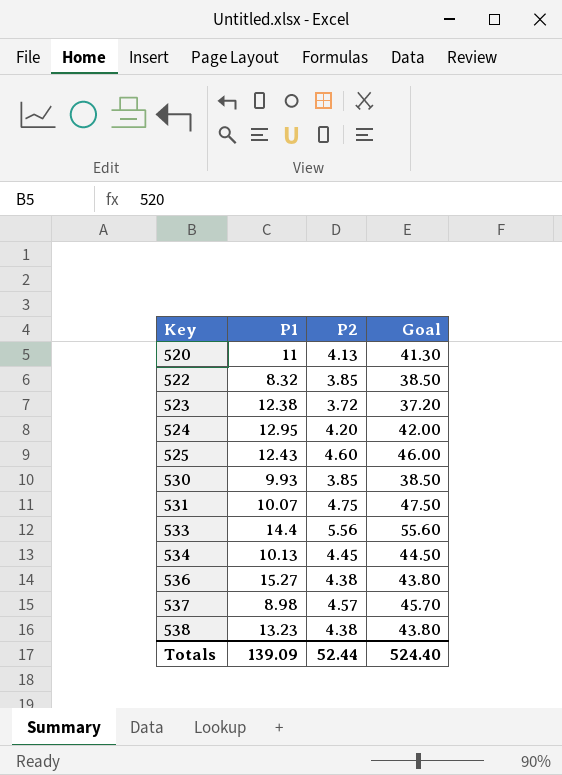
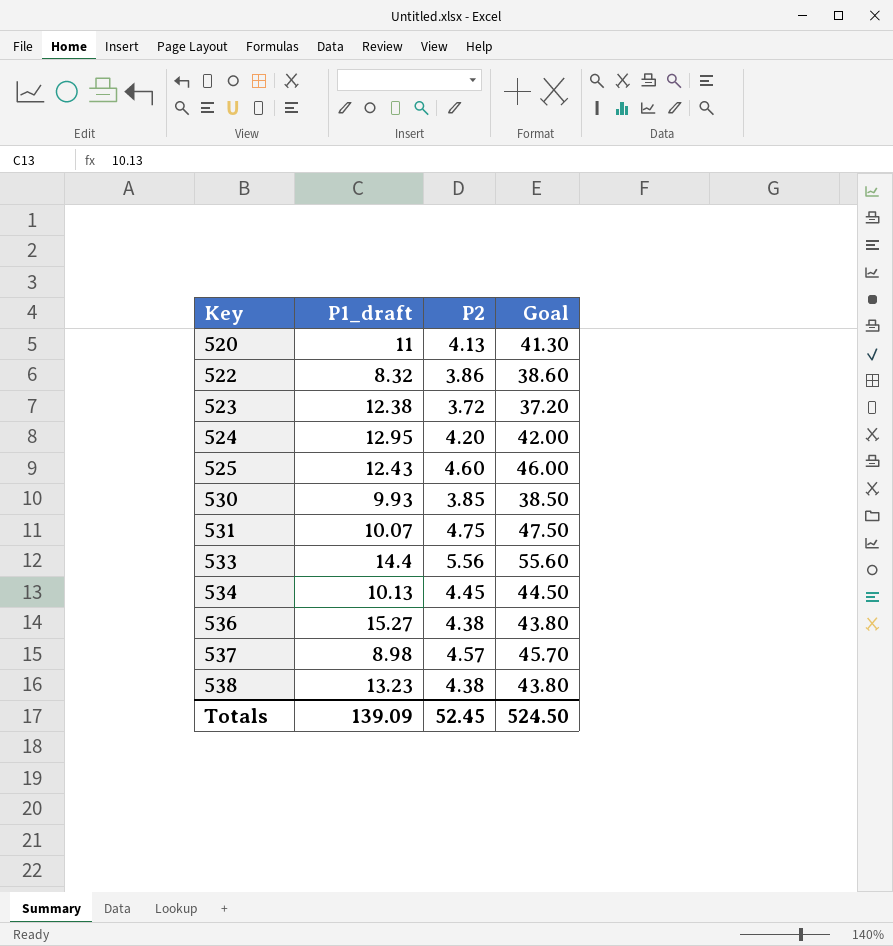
column name: P1 -> P1_draft
522 | P2: 3.85 -> 3.86
522 | Goal: 38.50 -> 38.60
Totals | P2: 52.44 -> 52.45
Totals | Goal: 524.40 -> 524.50

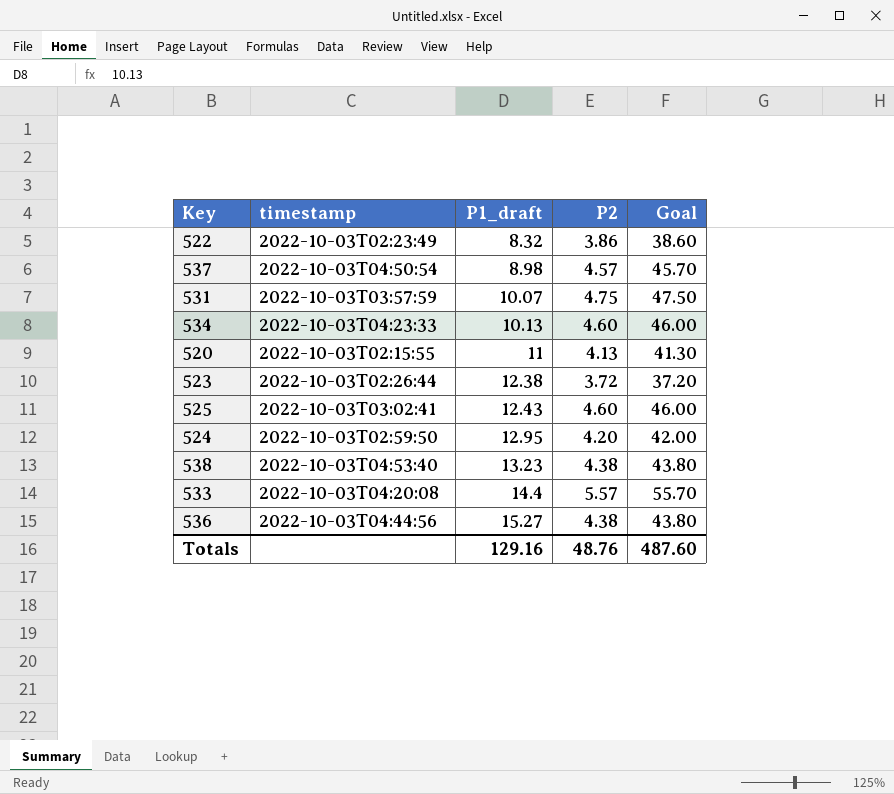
row order: Key ascending -> P1_draft ascending
column timestamp | position: none -> 2
row 530: 9.93 | 3.85 | 38.50 -> none
534 | P2: 4.45 -> 4.60
534 | Goal: 44.50 -> 46.00
533 | P2: 5.56 -> 5.57
533 | Goal: 55.60 -> 55.70
Totals | P1_draft: 139.09 -> 129.16
Totals | P2: 52.45 -> 48.76
Totals | Goal: 524.50 -> 487.60

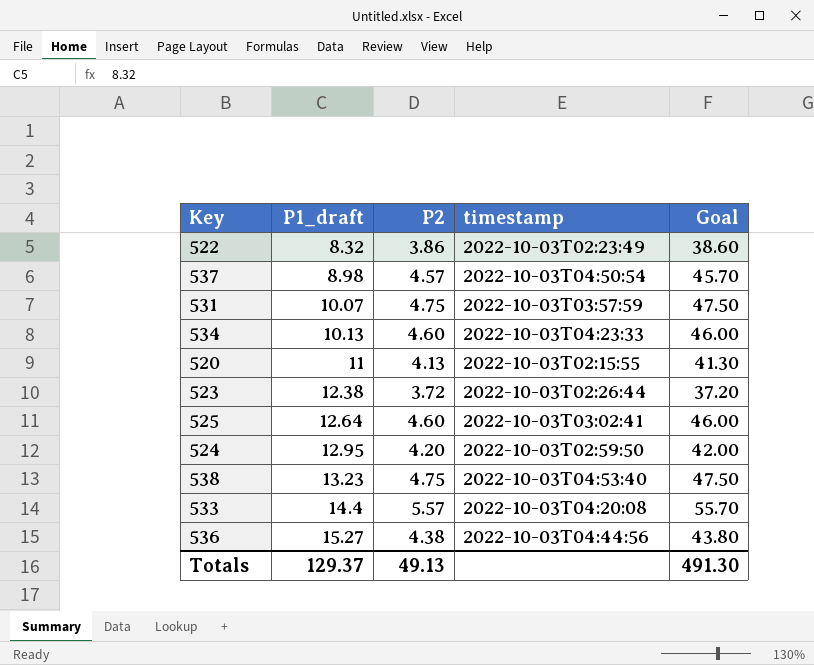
column timestamp | position: 2 -> 4
525 | P1_draft: 12.43 -> 12.64
538 | P2: 4.38 -> 4.75
538 | Goal: 43.80 -> 47.50
Totals | P1_draft: 129.16 -> 129.37
Totals | P2: 48.76 -> 49.13
Totals | Goal: 487.60 -> 491.30

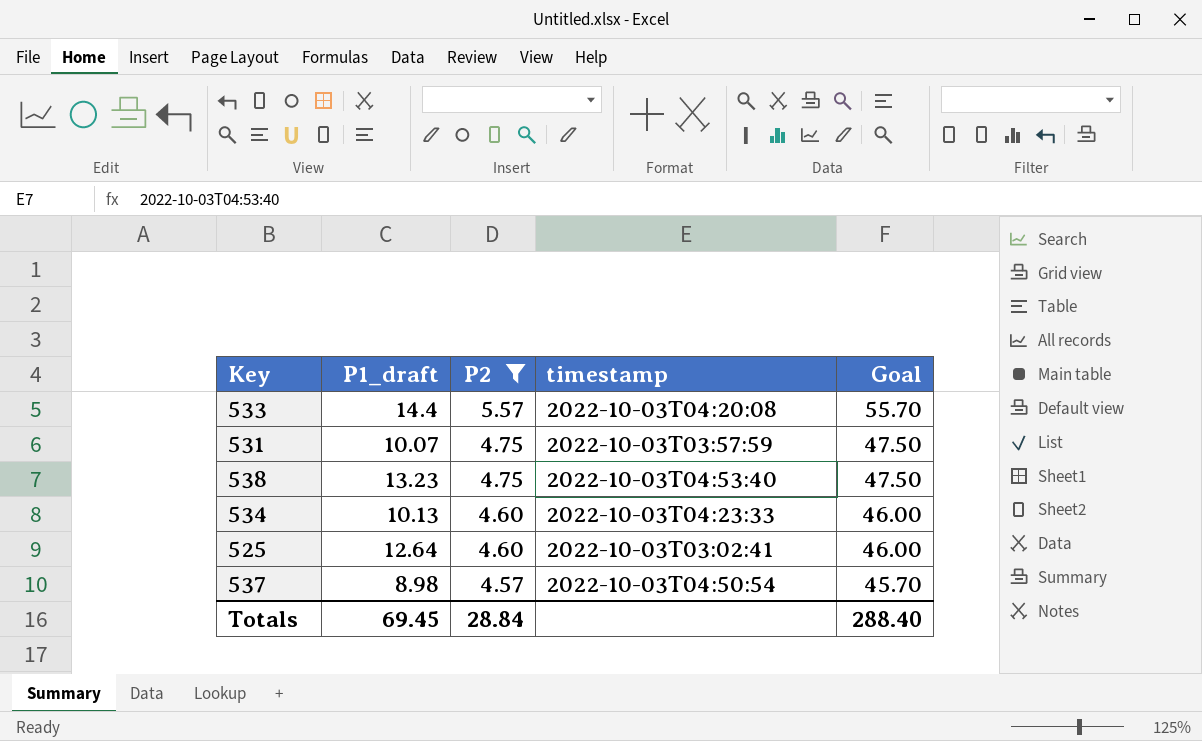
filter: none -> P2 >= 4.57
row order: P1_draft ascending -> P2 descending
Totals | P1_draft: 129.37 -> 69.45
Totals | P2: 49.13 -> 28.84
Totals | Goal: 491.30 -> 288.40

